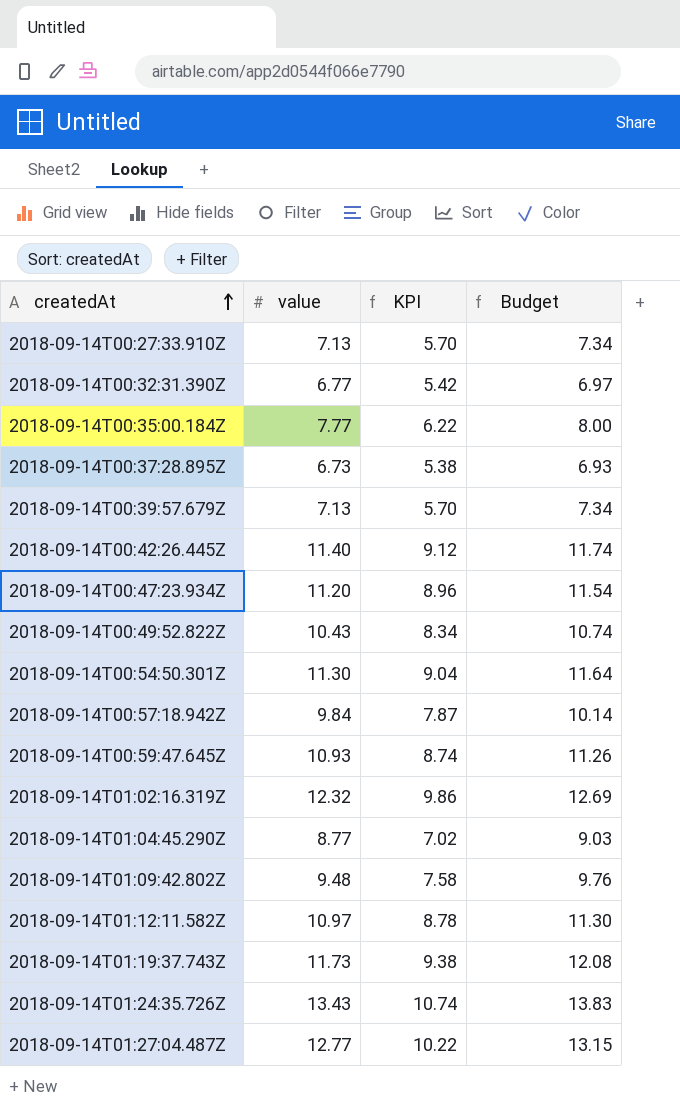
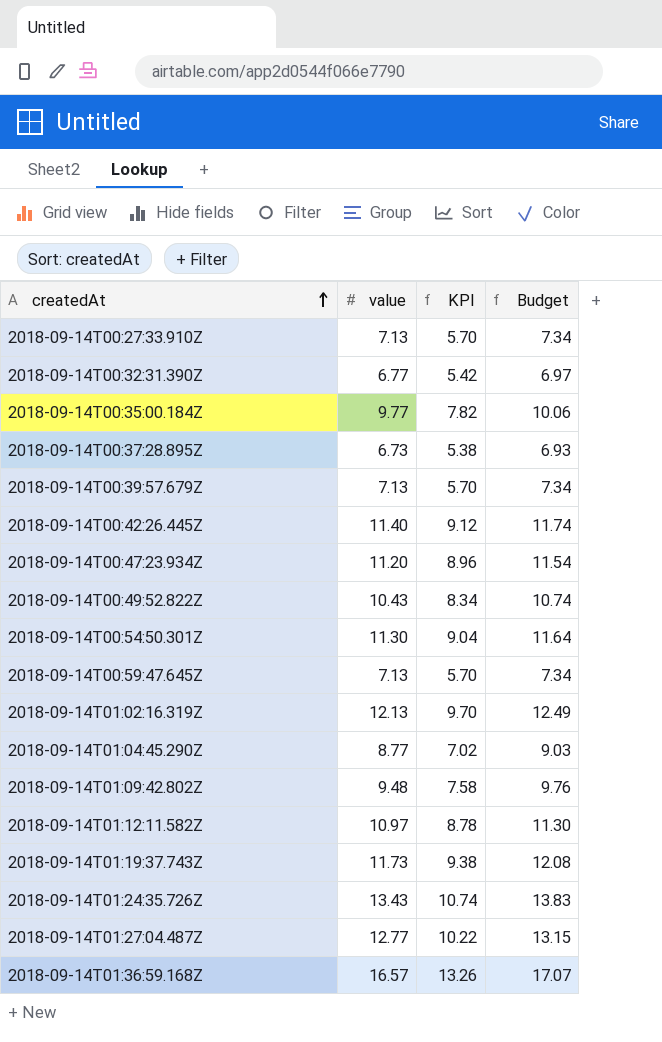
row 2018-09-14T00:57:18.942Z: 9.84 | 7.87 | 10.14 -> none
2018-09-14T00:35:00.184Z | value: 7.77 -> 9.77
2018-09-14T00:35:00.184Z | KPI: 6.22 -> 7.82
2018-09-14T00:35:00.184Z | Budget: 8.00 -> 10.06
2018-09-14T00:59:47.645Z | value: 10.93 -> 7.13
2018-09-14T00:59:47.645Z | KPI: 8.74 -> 5.70
2018-09-14T00:59:47.645Z | Budget: 11.26 -> 7.34
2018-09-14T01:02:16.319Z | value: 12.32 -> 12.13
2018-09-14T01:02:16.319Z | KPI: 9.86 -> 9.70
2018-09-14T01:02:16.319Z | Budget: 12.69 -> 12.49
row 2018-09-14T01:36:59.168Z: none -> 16.57 | 13.26 | 17.07

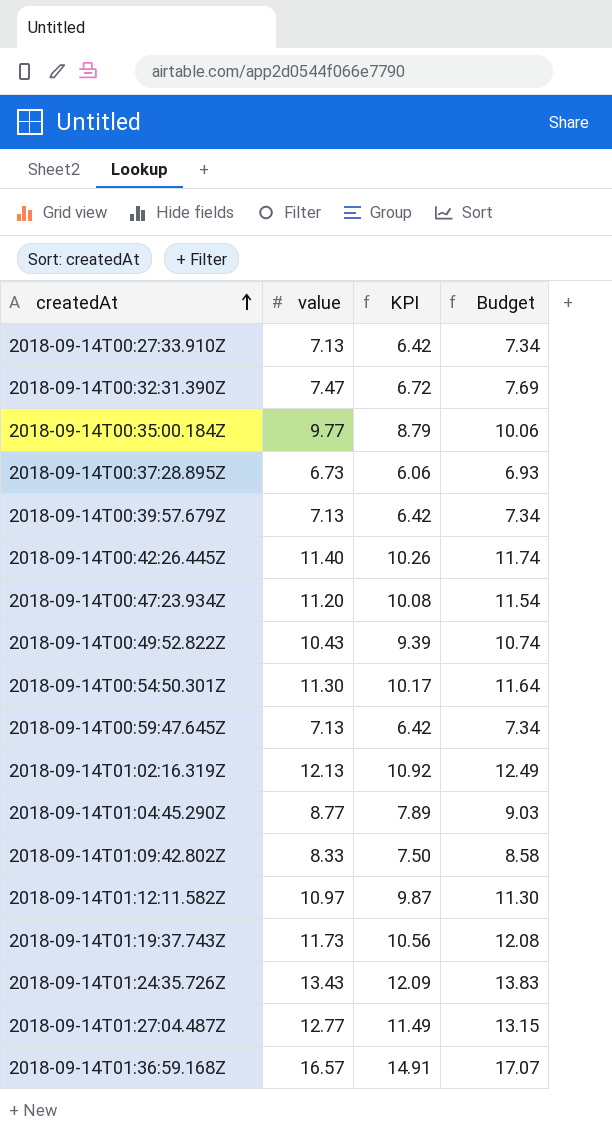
column KPI | formula: [value] * 0.8 -> [value] * 0.9
2018-09-14T00:32:31.390Z | value: 6.77 -> 7.47
2018-09-14T00:32:31.390Z | Budget: 6.97 -> 7.69
2018-09-14T01:09:42.802Z | value: 9.48 -> 8.33
2018-09-14T01:09:42.802Z | Budget: 9.76 -> 8.58

